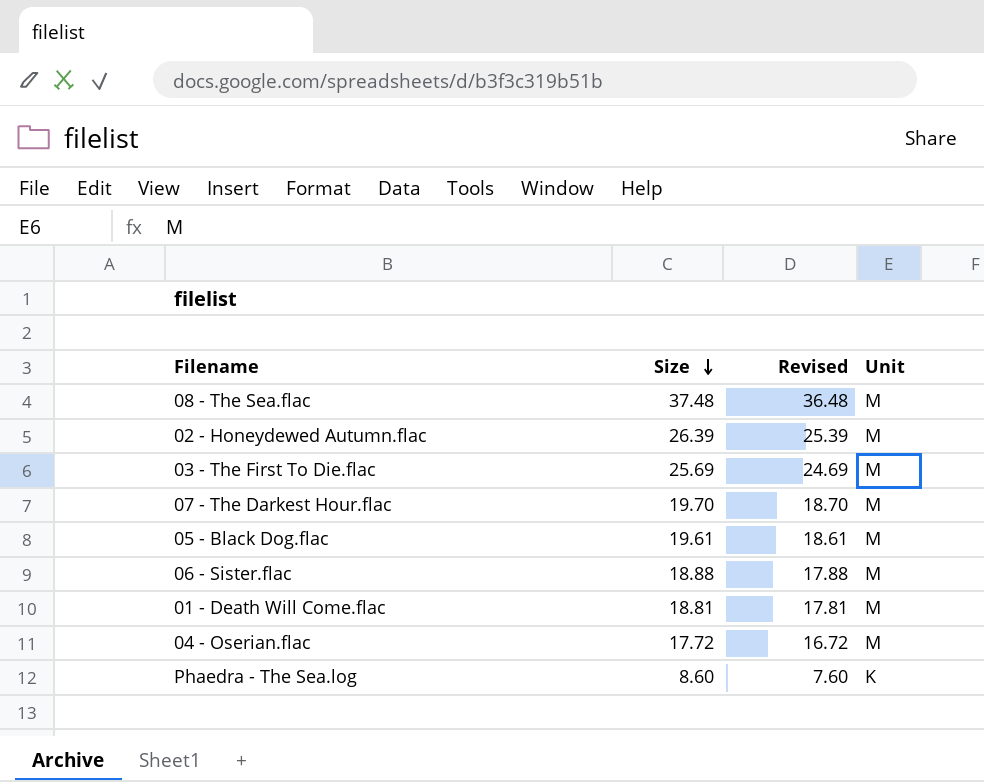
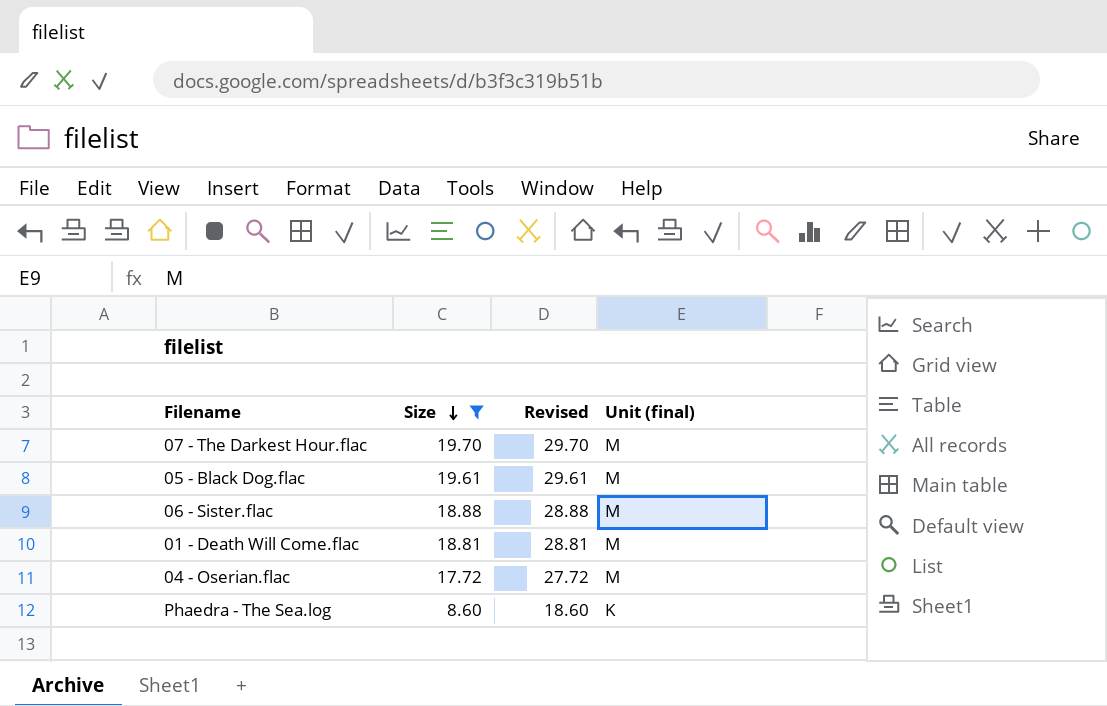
filter: none -> Size <= 19.70
column Revised | formula: [Size] - 1 -> [Size] + 10
column name: Unit -> Unit (final)

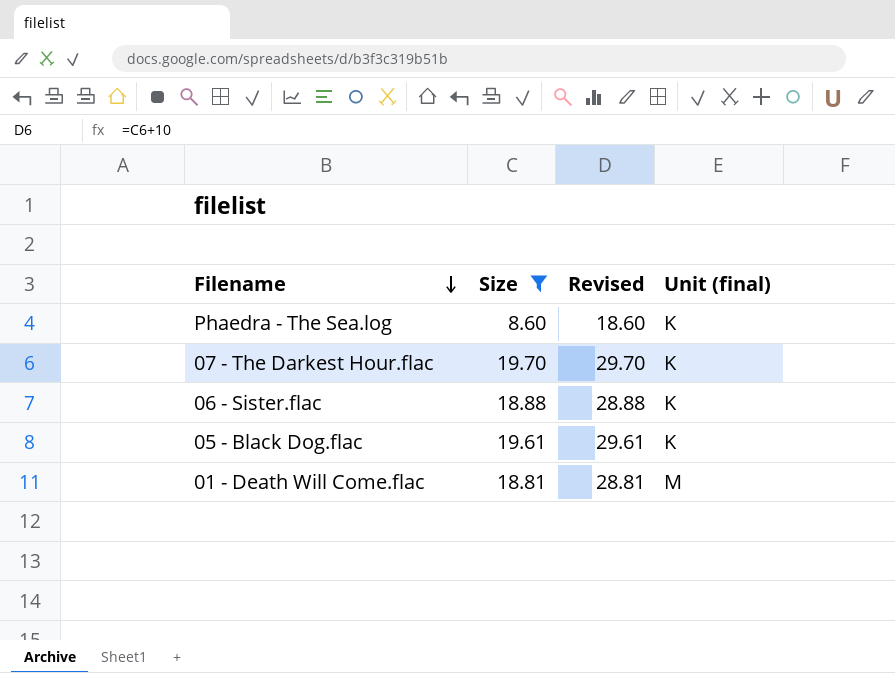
row order: Size descending -> Filename descending
row 04 - Oserian.flac: 17.72 | 27.72 | M -> none
07 - The Darkest Hour.flac | Unit (final): M -> K
06 - Sister.flac | Unit (final): M -> K
05 - Black Dog.flac | Unit (final): M -> K

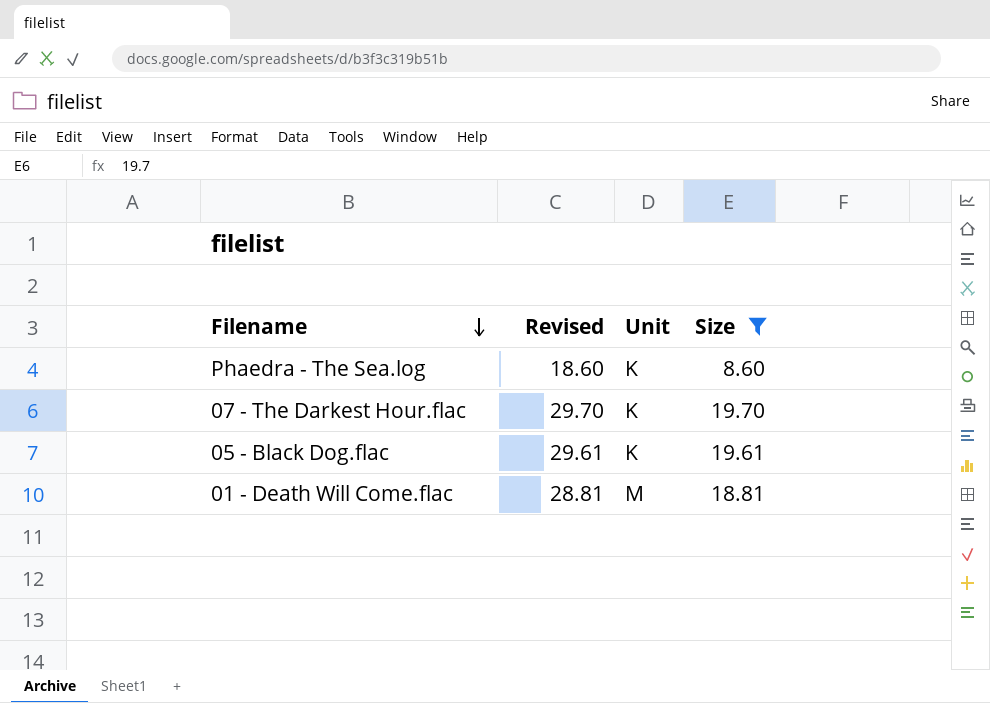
column name: Unit (final) -> Unit
column Size | position: 2 -> 4
row 06 - Sister.flac: 18.88 | 28.88 | K -> none

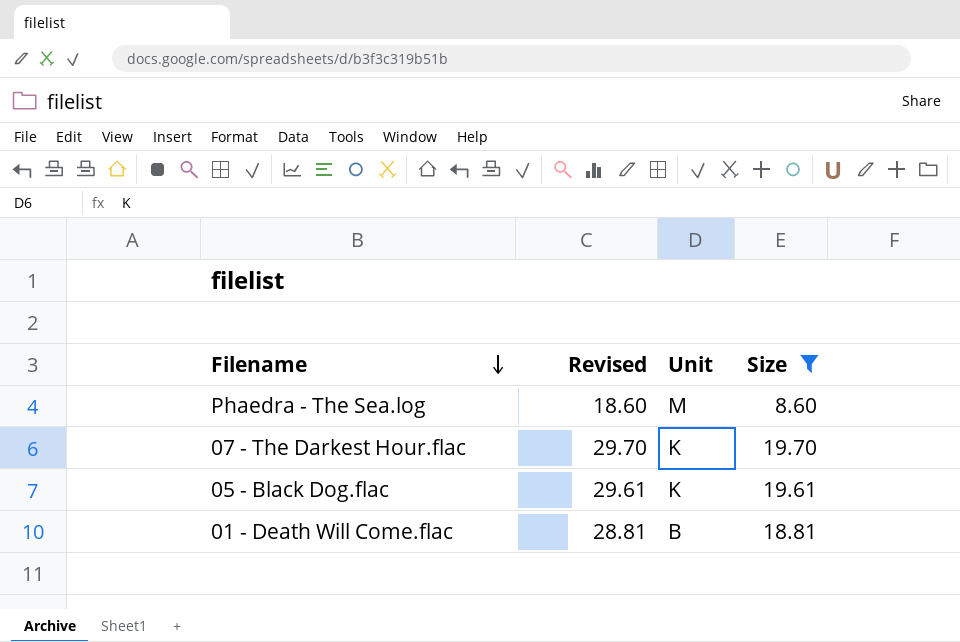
Phaedra - The Sea.log | Unit: K -> M
01 - Death Will Come.flac | Unit: M -> B

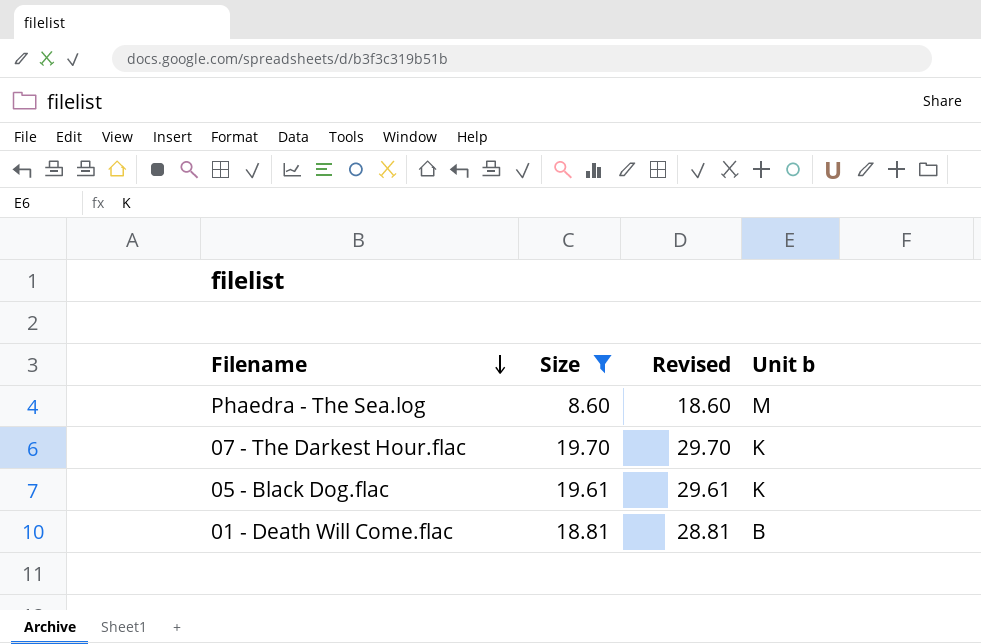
column Size | position: 4 -> 2
column name: Unit -> Unit b

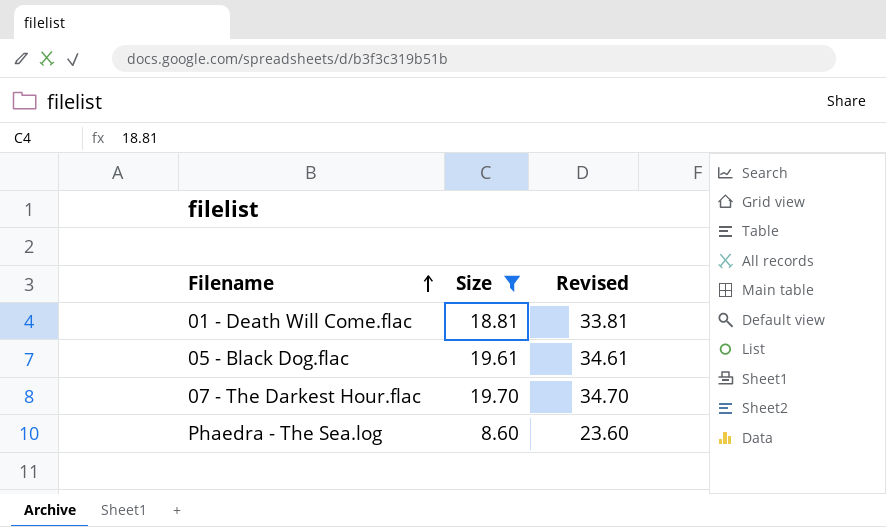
row order: Filename descending -> Filename ascending
column Unit b | position: 4 -> none
column Revised | formula: [Size] + 10 -> [Size] + 15

